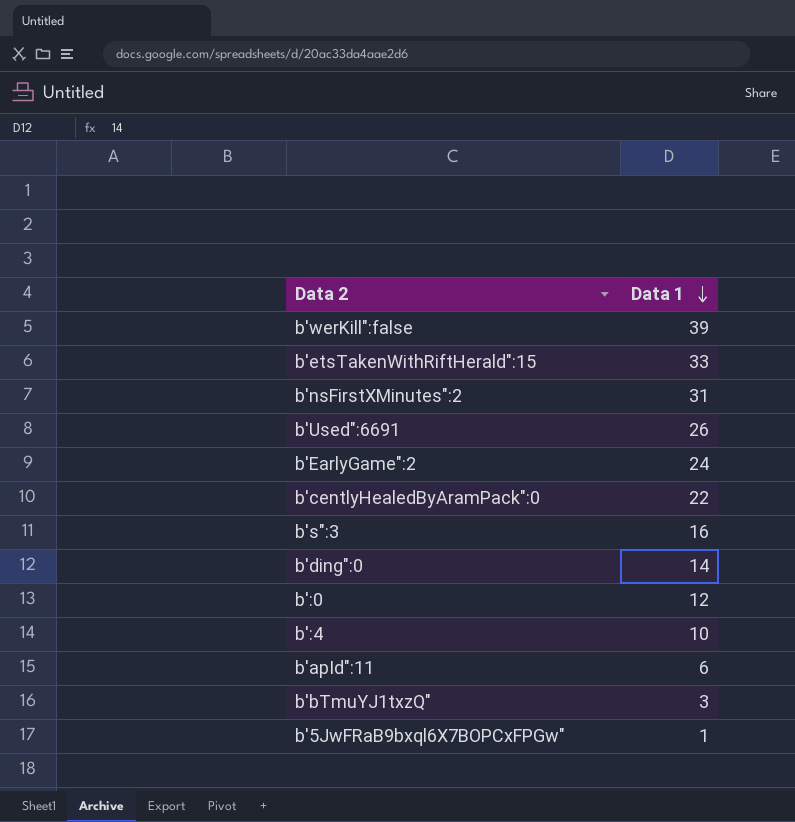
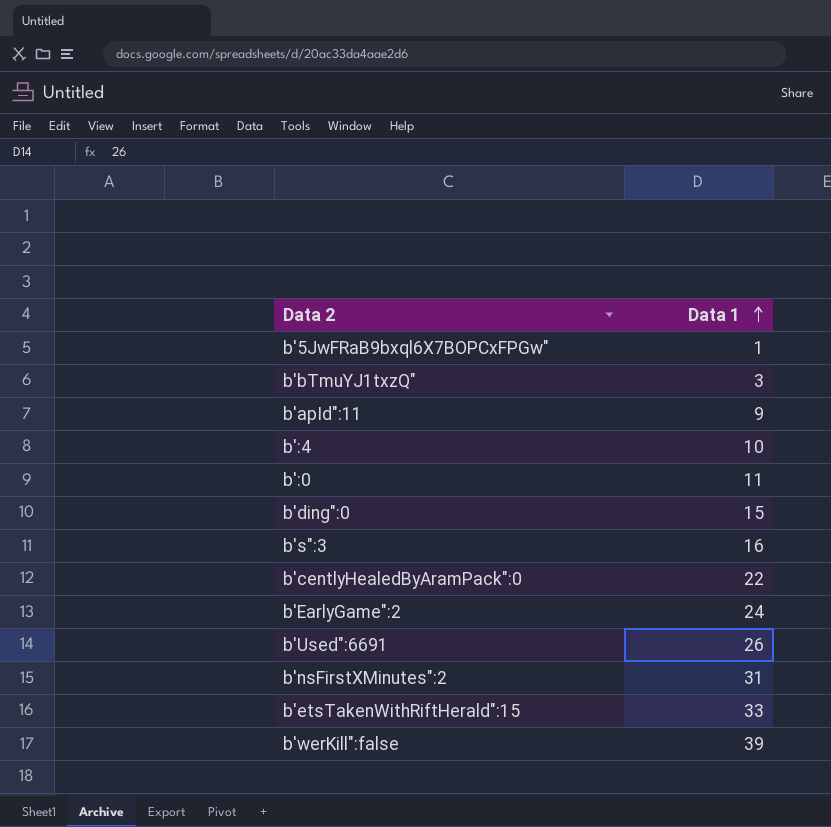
row order: Data 1 descending -> Data 1 ascending
b'apId":11 | Data 1: 6 -> 9
b':0 | Data 1: 12 -> 11
b'ding":0 | Data 1: 14 -> 15

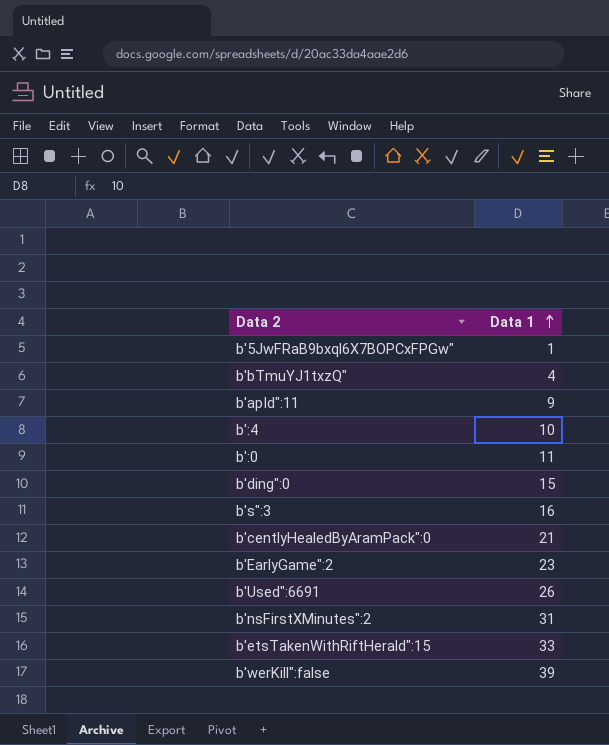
b'bTmuYJ1txzQ" | Data 1: 3 -> 4
b'centlyHealedByAramPack":0 | Data 1: 22 -> 21
b'EarlyGame":2 | Data 1: 24 -> 23

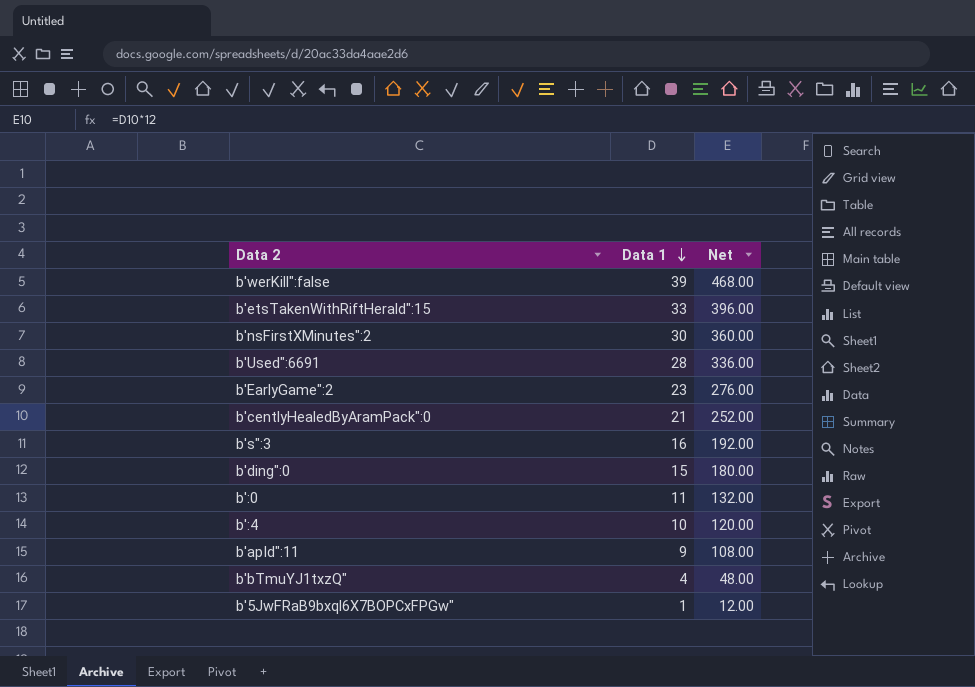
row order: Data 1 ascending -> Data 1 descending
column Net | formula: none -> [Data 1] * 12
b'nsFirstXMinutes":2 | Data 1: 31 -> 30
b'Used":6691 | Data 1: 26 -> 28

